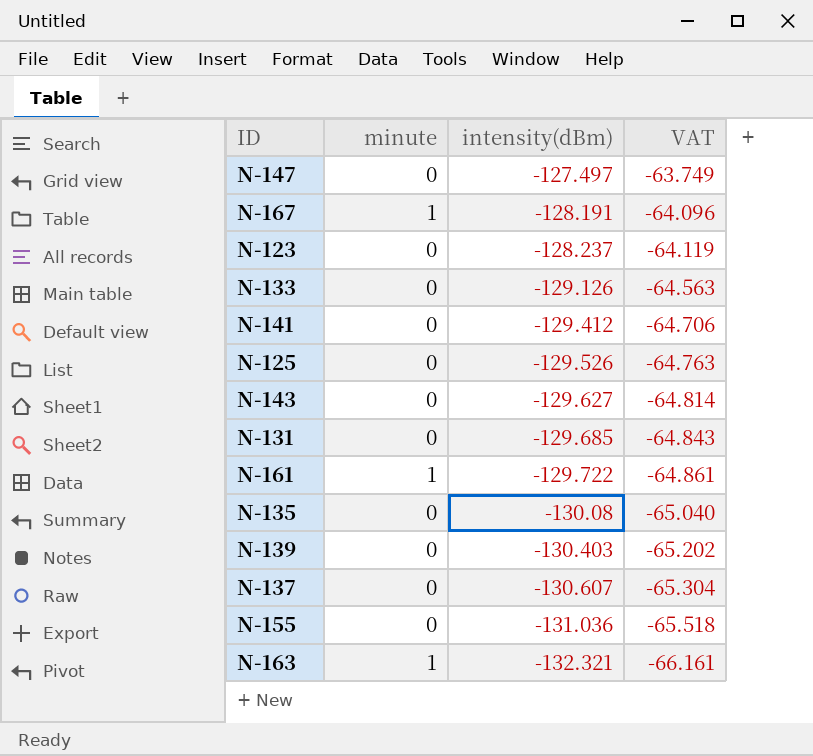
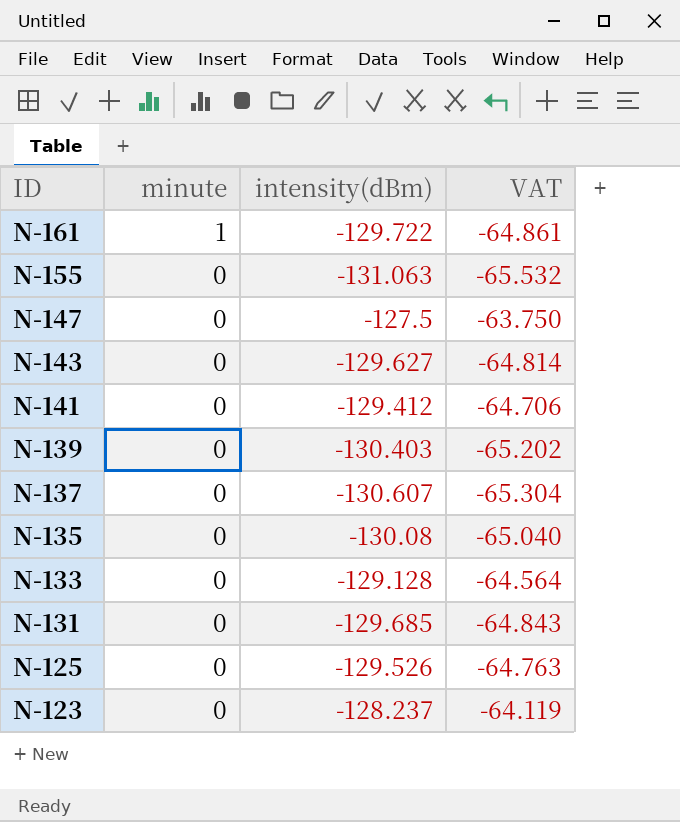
row order: intensity(dBm) descending -> ID descending
row N-167: 1 | -128.191 | -64.096 -> none
row N-163: 1 | -132.321 | -66.161 -> none
N-155 | intensity(dBm): -131.036 -> -131.063
N-155 | VAT: -65.518 -> -65.532
N-147 | intensity(dBm): -127.497 -> -127.5
N-147 | VAT: -63.749 -> -63.750
N-133 | intensity(dBm): -129.126 -> -129.128
N-133 | VAT: -64.563 -> -64.564

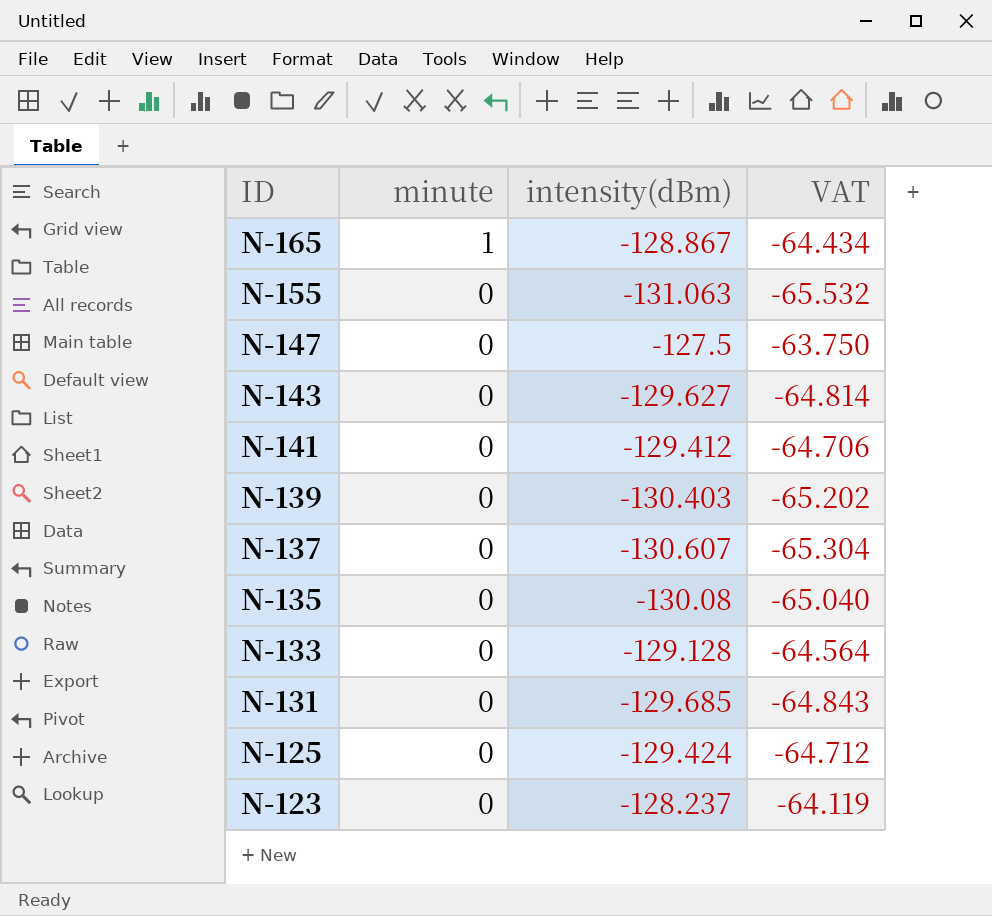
row N-161: 1 | -129.722 | -64.861 -> none
row N-165: none -> 1 | -128.867 | -64.434
N-125 | intensity(dBm): -129.526 -> -129.424
N-125 | VAT: -64.763 -> -64.712

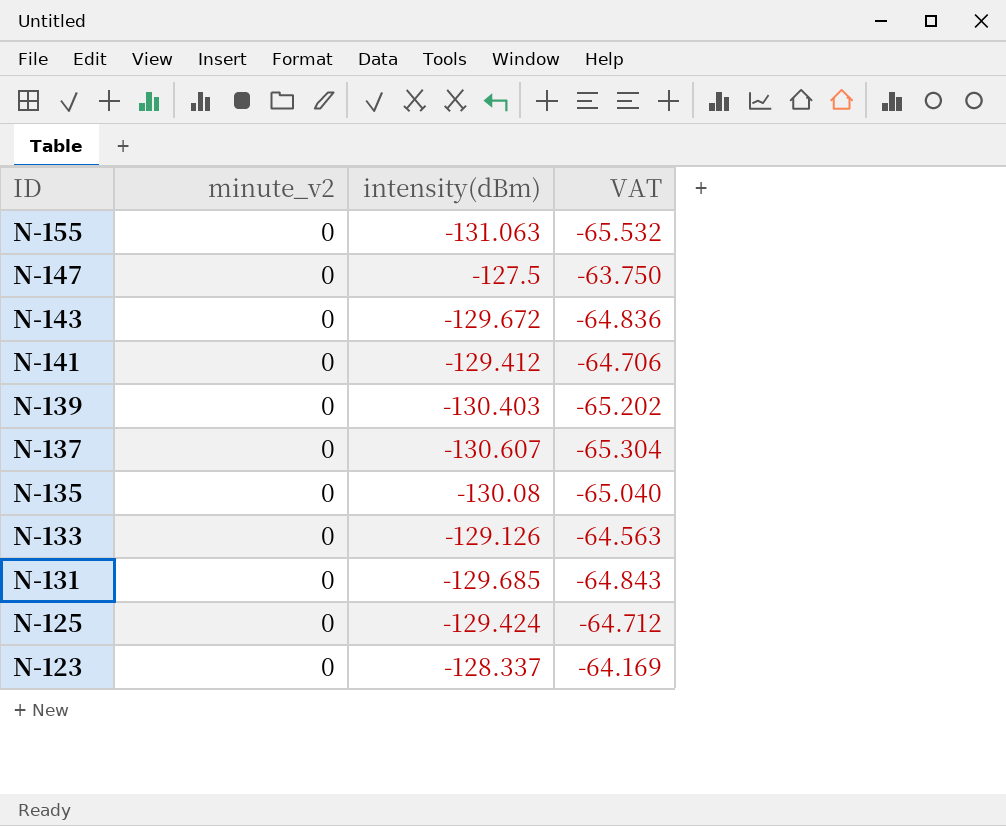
column name: minute -> minute_v2
row N-165: 1 | -128.867 | -64.434 -> none
N-143 | intensity(dBm): -129.627 -> -129.672
N-143 | VAT: -64.814 -> -64.836
N-133 | intensity(dBm): -129.128 -> -129.126
N-133 | VAT: -64.564 -> -64.563
N-123 | intensity(dBm): -128.237 -> -128.337
N-123 | VAT: -64.119 -> -64.169

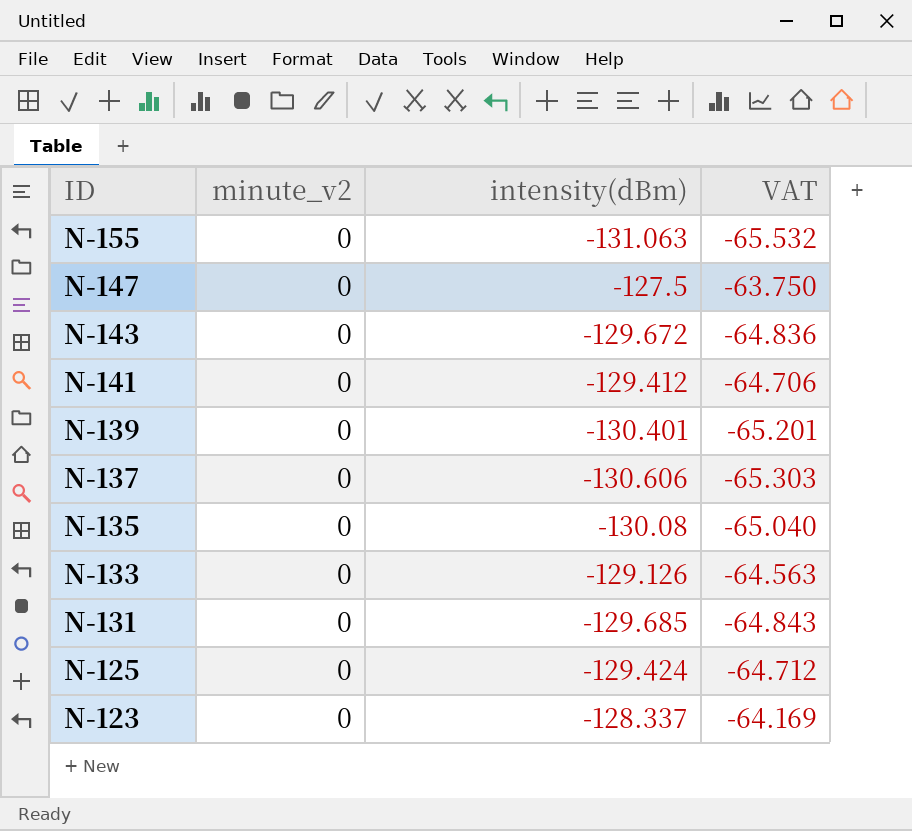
N-139 | intensity(dBm): -130.403 -> -130.401
N-139 | VAT: -65.202 -> -65.201
N-137 | intensity(dBm): -130.607 -> -130.606
N-137 | VAT: -65.304 -> -65.303

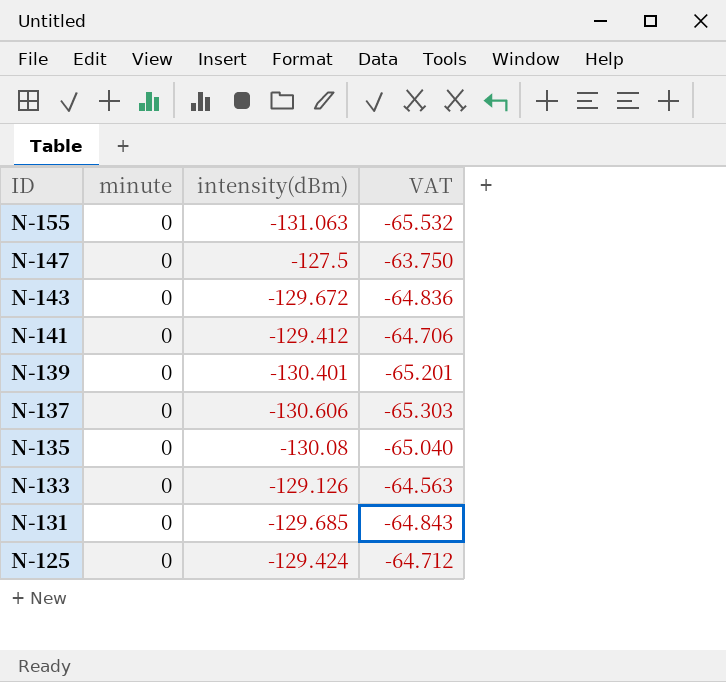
column name: minute_v2 -> minute
row N-123: 0 | -128.337 | -64.169 -> none

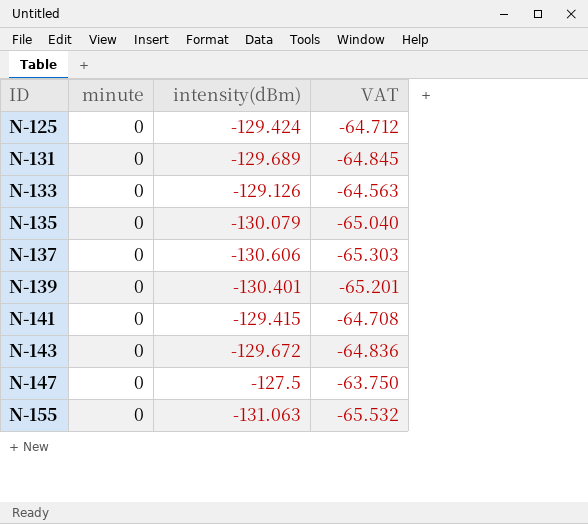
row order: ID descending -> ID ascending
N-131 | intensity(dBm): -129.685 -> -129.689
N-131 | VAT: -64.843 -> -64.845
N-135 | intensity(dBm): -130.08 -> -130.079
N-141 | intensity(dBm): -129.412 -> -129.415
N-141 | VAT: -64.706 -> -64.708

